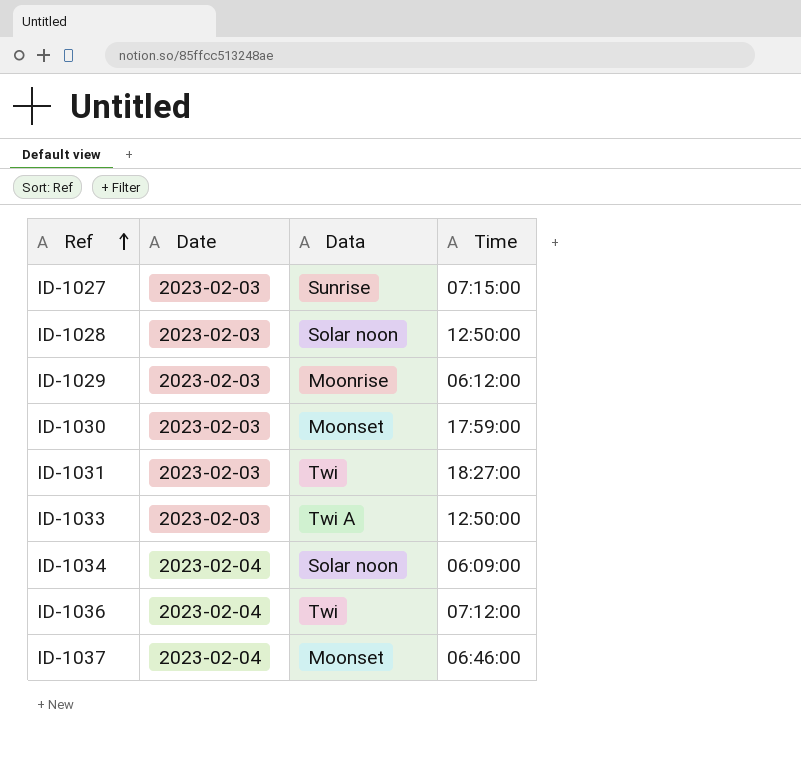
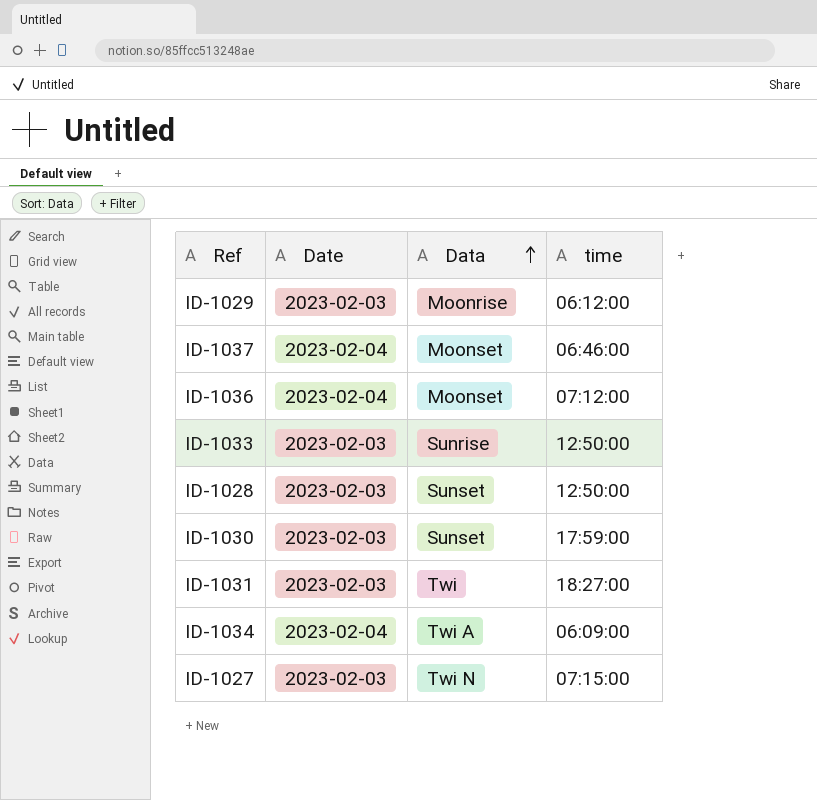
row order: Ref ascending -> Data ascending
column name: Time -> time
ID-1036 | Data: Twi -> Moonset
ID-1033 | Data: Twi A -> Sunrise
ID-1028 | Data: Solar noon -> Sunset
ID-1030 | Data: Moonset -> Sunset
ID-1034 | Data: Solar noon -> Twi A
ID-1027 | Data: Sunrise -> Twi N

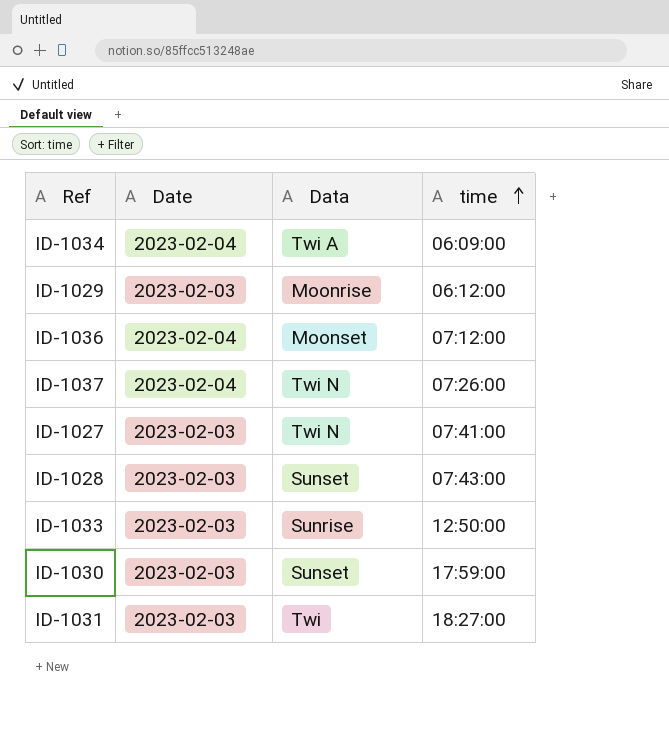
row order: Data ascending -> time ascending
ID-1037 | Data: Moonset -> Twi N
ID-1037 | time: 06:46:00 -> 07:26:00
ID-1027 | time: 07:15:00 -> 07:41:00
ID-1028 | time: 12:50:00 -> 07:43:00

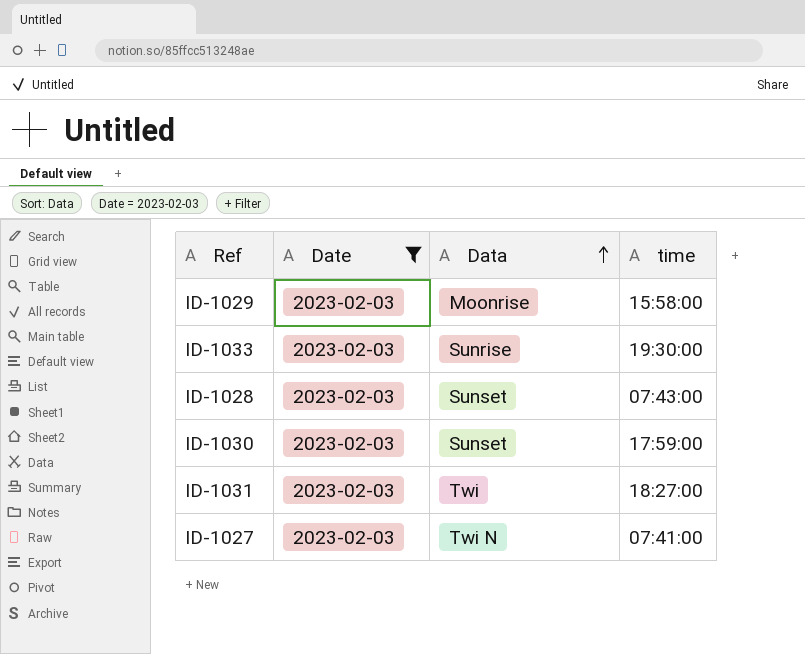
filter: none -> Date = 2023-02-03
row order: time ascending -> Data ascending
ID-1029 | time: 06:12:00 -> 15:58:00
ID-1033 | time: 12:50:00 -> 19:30:00

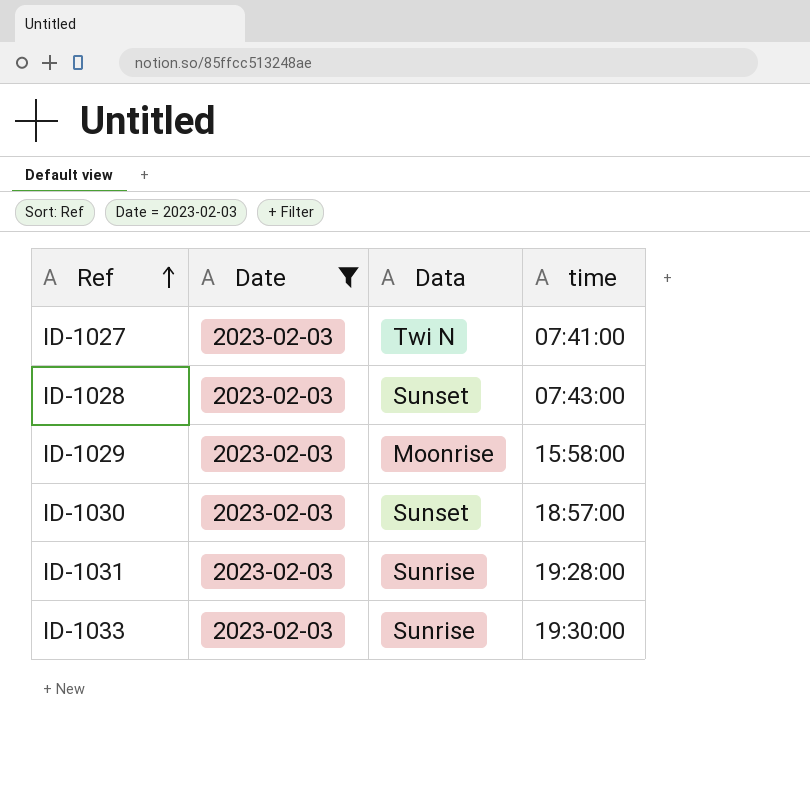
row order: Data ascending -> Ref ascending
ID-1030 | time: 17:59:00 -> 18:57:00
ID-1031 | Data: Twi -> Sunrise
ID-1031 | time: 18:27:00 -> 19:28:00

